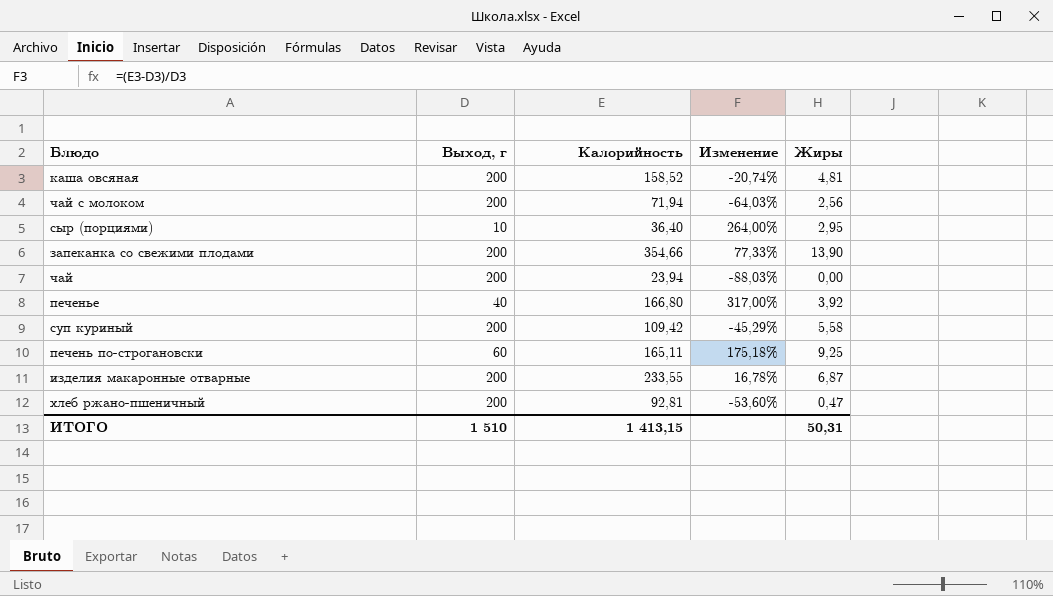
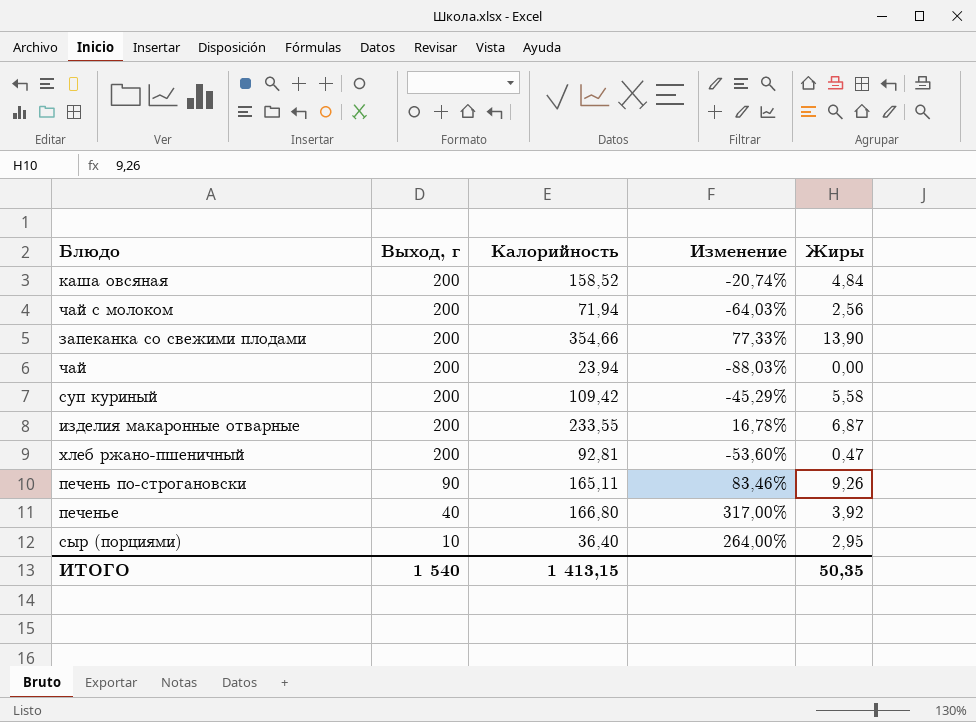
row order: none -> Выход, г descending
каша овсяная | Жиры: 4,81 -> 4,84
печень по-строгановски | Выход, г: 60 -> 90
печень по-строгановски | Изменение: 175,18% -> 83,46%
печень по-строгановски | Жиры: 9,25 -> 9,26
ИТОГО | Выход, г: 1 510 -> 1 540
ИТОГО | Жиры: 50,31 -> 50,35

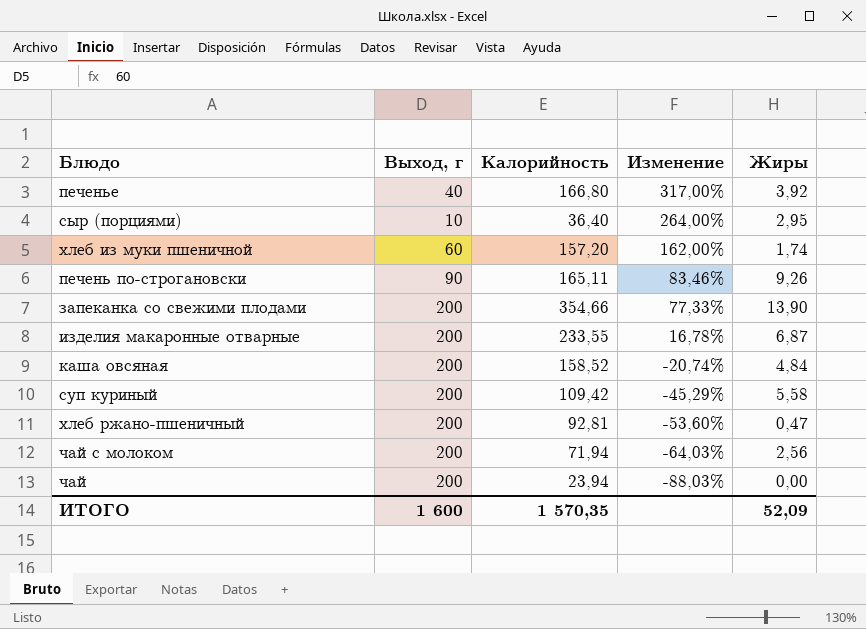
row order: Выход, г descending -> Изменение descending
row хлеб из муки пшеничной: none -> 60 | 157,20 | 162,00% | 1,74
ИТОГО | Выход, г: 1 540 -> 1 600
ИТОГО | Калорийность: 1 413,15 -> 1 570,35
ИТОГО | Жиры: 50,35 -> 52,09

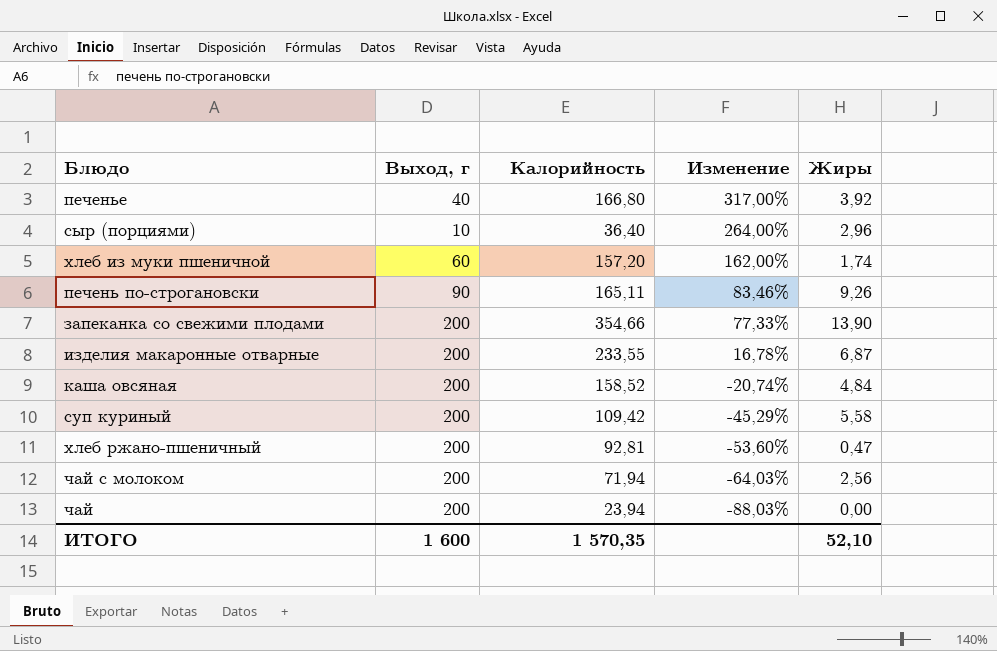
сыр (порциями) | Жиры: 2,95 -> 2,96
ИТОГО | Жиры: 52,09 -> 52,10

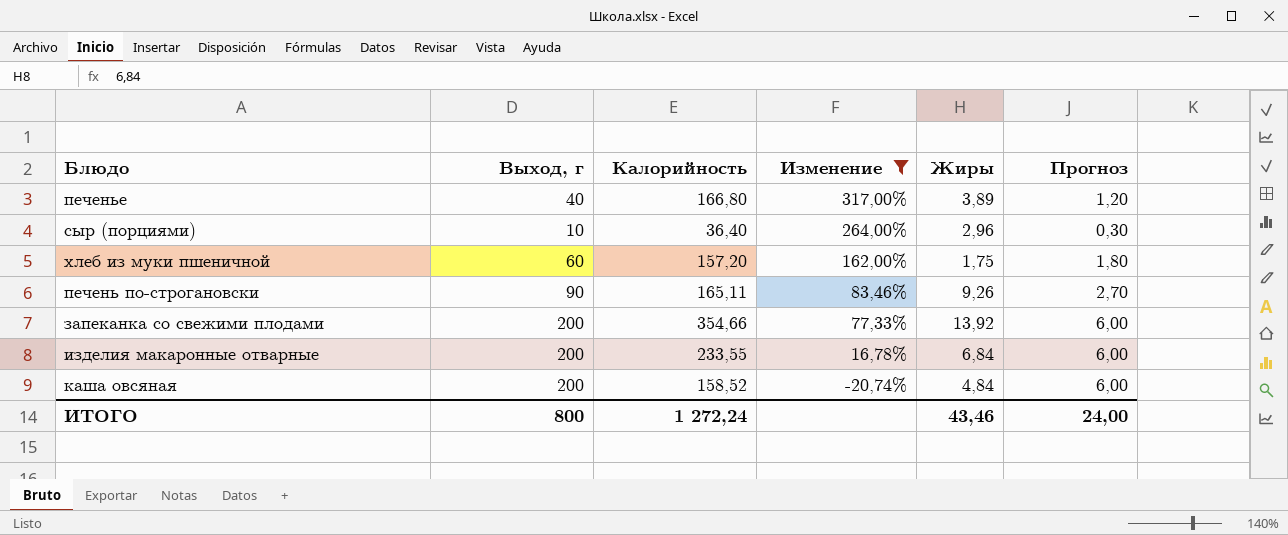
filter: none -> Изменение >= -20,74%
column Прогноз | formula: none -> [Выход, г] * 0,03
печенье | Жиры: 3,92 -> 3,89
хлеб из муки пшеничной | Жиры: 1,74 -> 1,75
запеканка со свежими плодами | Жиры: 13,90 -> 13,92
изделия макаронные отварные | Жиры: 6,87 -> 6,84
ИТОГО | Выход, г: 1 600 -> 800
ИТОГО | Калорийность: 1 570,35 -> 1 272,24
ИТОГО | Жиры: 52,10 -> 43,46

